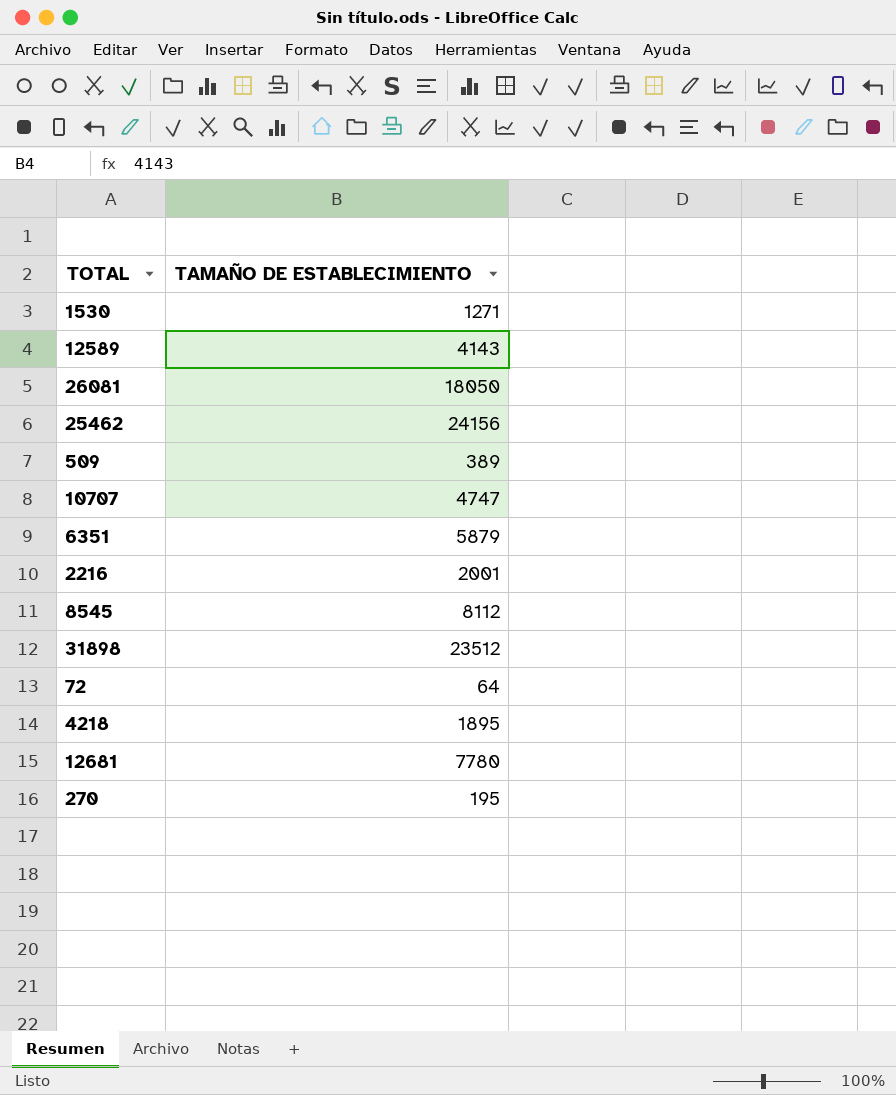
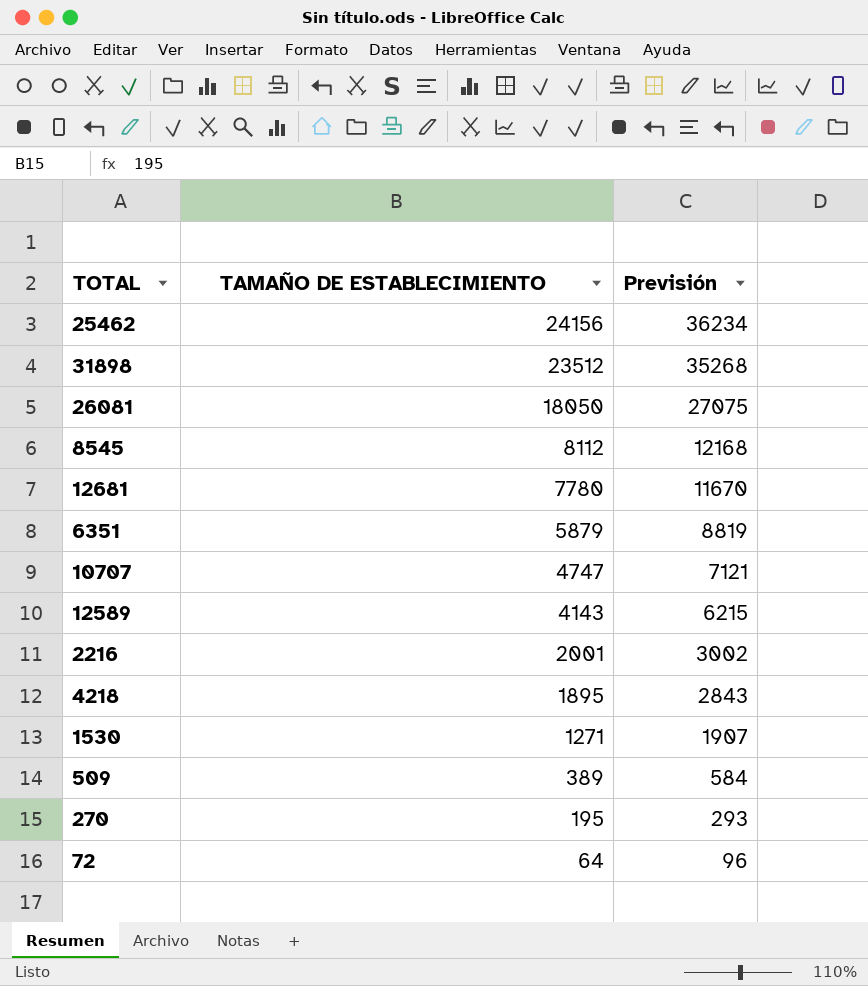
row order: none -> TAMAÑO DE ESTABLECIMIENTO descending
column Previsión | formula: none -> [TAMAÑO DE ESTABLECIMIENTO] * 1,5

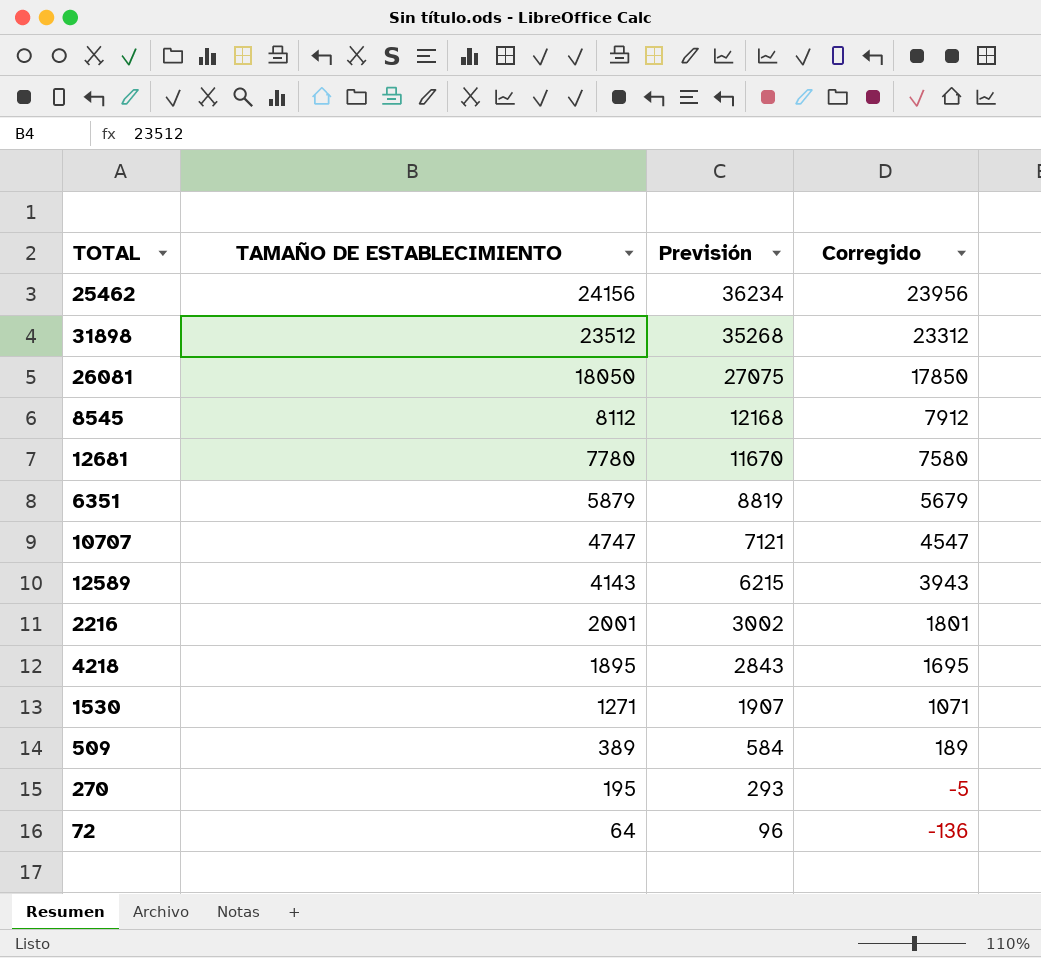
column Corregido | formula: none -> [TAMAÑO DE ESTABLECIMIENTO] - 200

